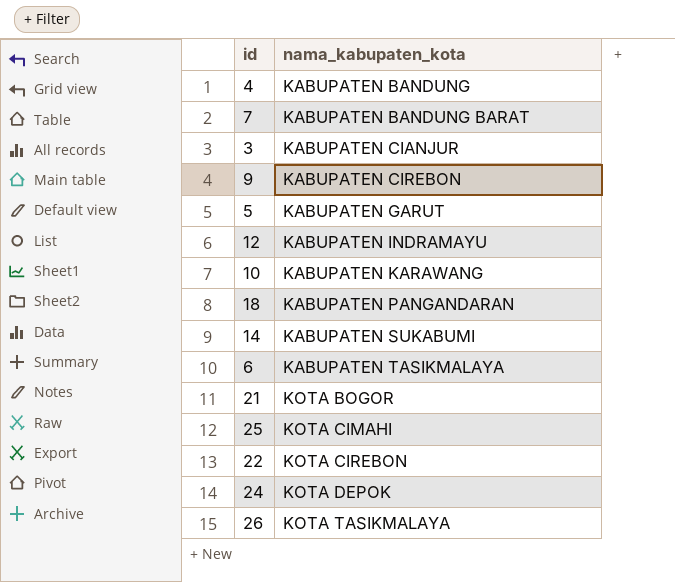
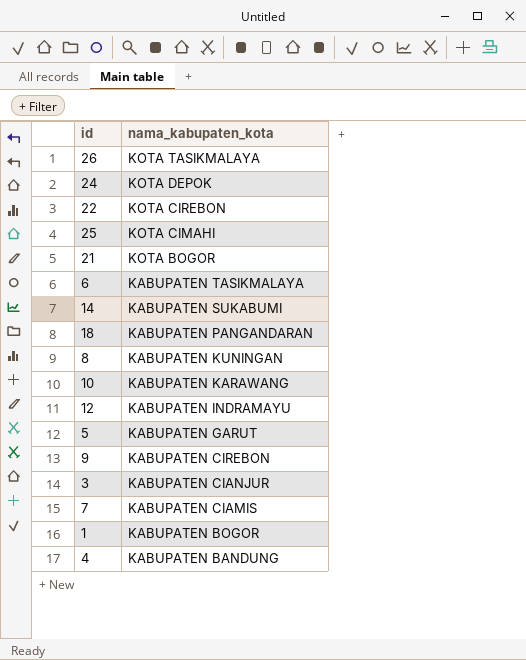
row order: nama_kabupaten_kota ascending -> nama_kabupaten_kota descending
row 8: none -> KABUPATEN KUNINGAN
7 | nama_kabupaten_kota: KABUPATEN BANDUNG BARAT -> KABUPATEN CIAMIS
row 1: none -> KABUPATEN BOGOR

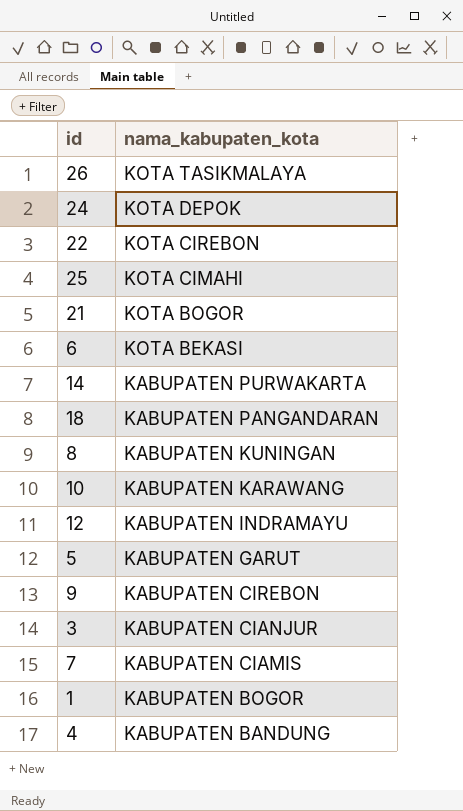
6 | nama_kabupaten_kota: KABUPATEN TASIKMALAYA -> KOTA BEKASI
14 | nama_kabupaten_kota: KABUPATEN SUKABUMI -> KABUPATEN PURWAKARTA

